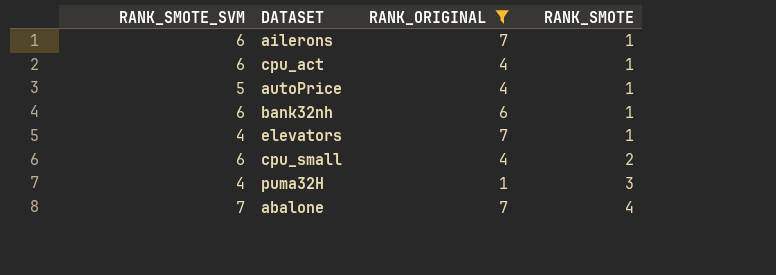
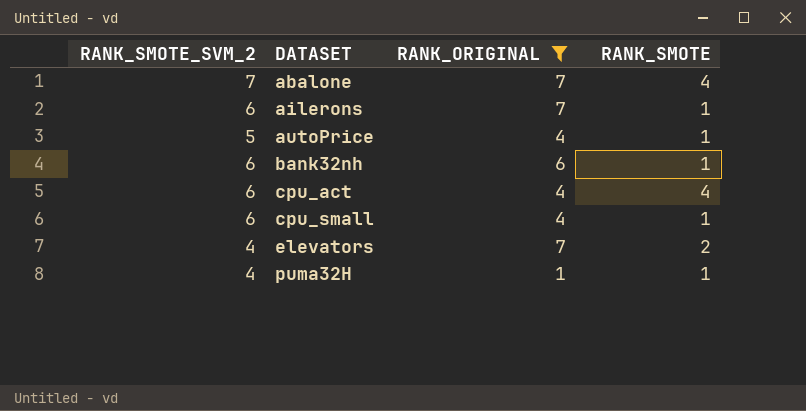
row order: RANK_SMOTE ascending -> DATASET ascending
column name: RANK_SMOTE_SVM -> RANK_SMOTE_SVM_2
cpu_act | RANK_SMOTE: 1 -> 4
cpu_small | RANK_SMOTE: 2 -> 1
elevators | RANK_SMOTE: 1 -> 2
puma32H | RANK_SMOTE: 3 -> 1

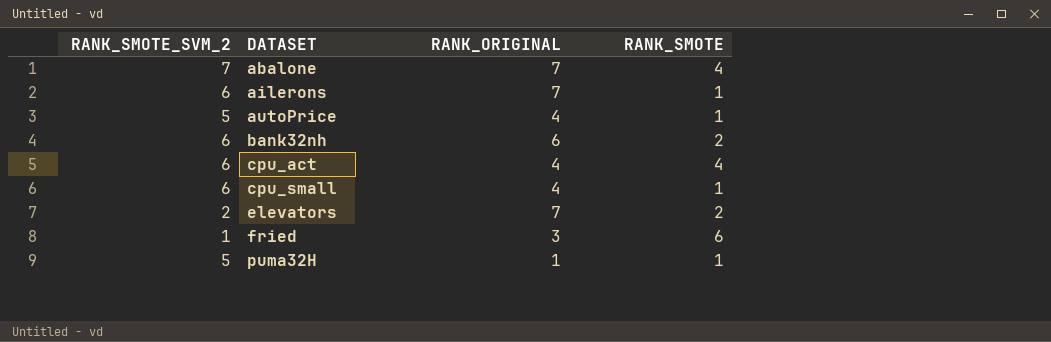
filter: RANK_ORIGINAL != 3 -> none
bank32nh | RANK_SMOTE: 1 -> 2
elevators | RANK_SMOTE_SVM_2: 4 -> 2
puma32H | RANK_SMOTE_SVM_2: 4 -> 5

